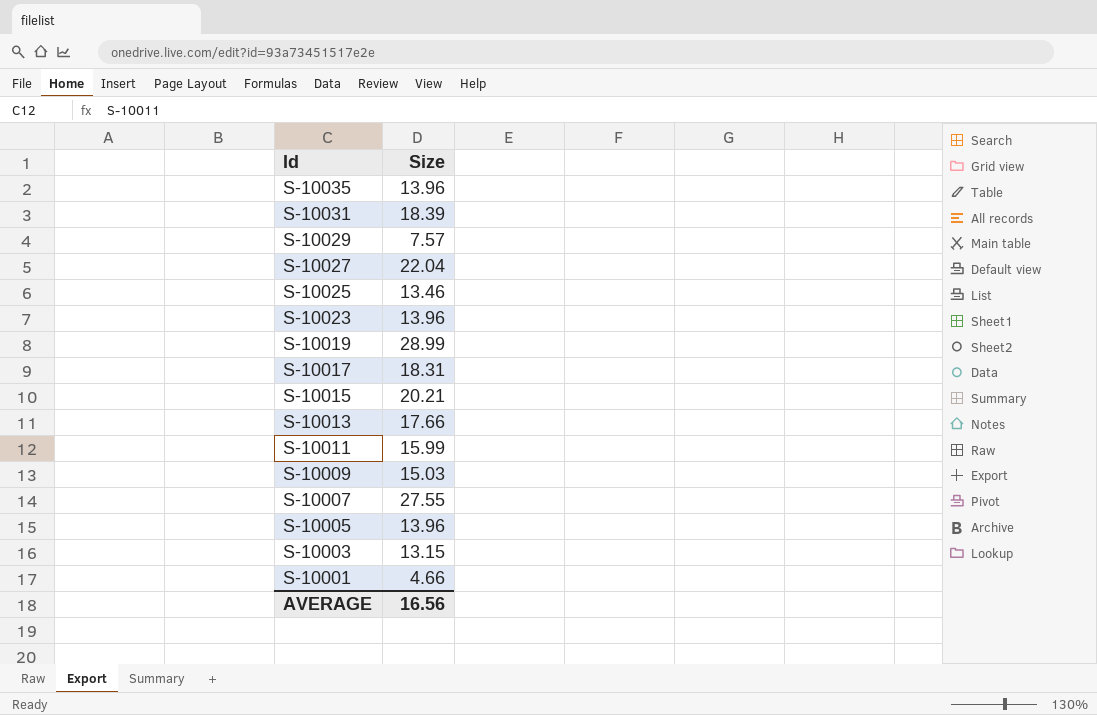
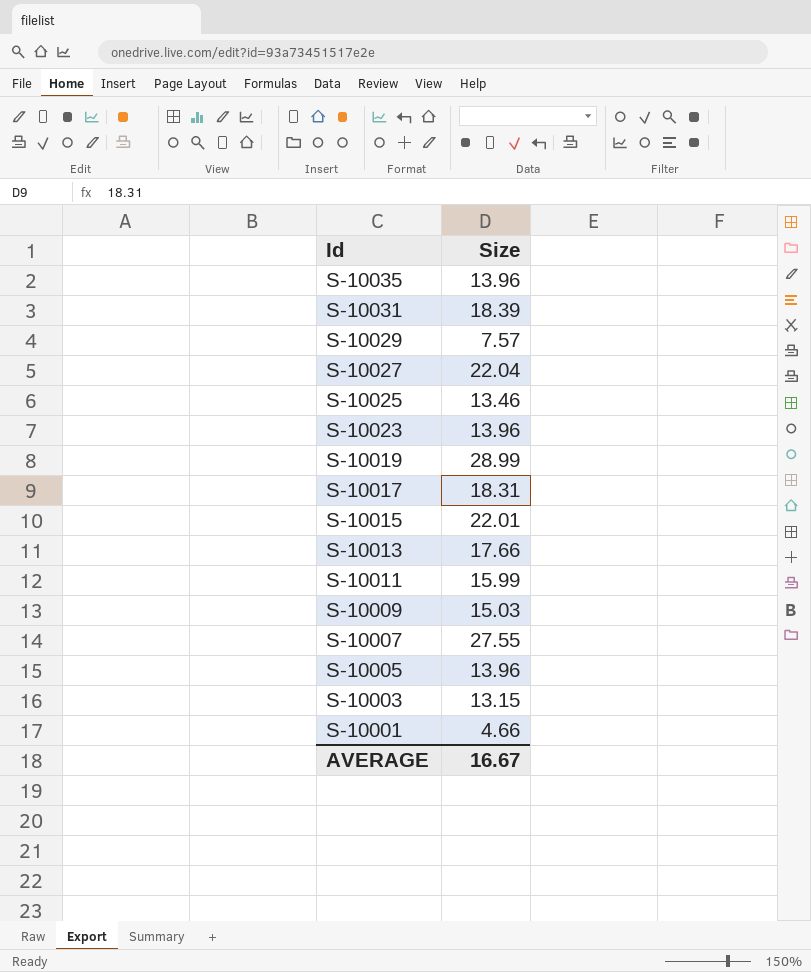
S-10015 | Size: 20.21 -> 22.01
AVERAGE | Size: 16.56 -> 16.67

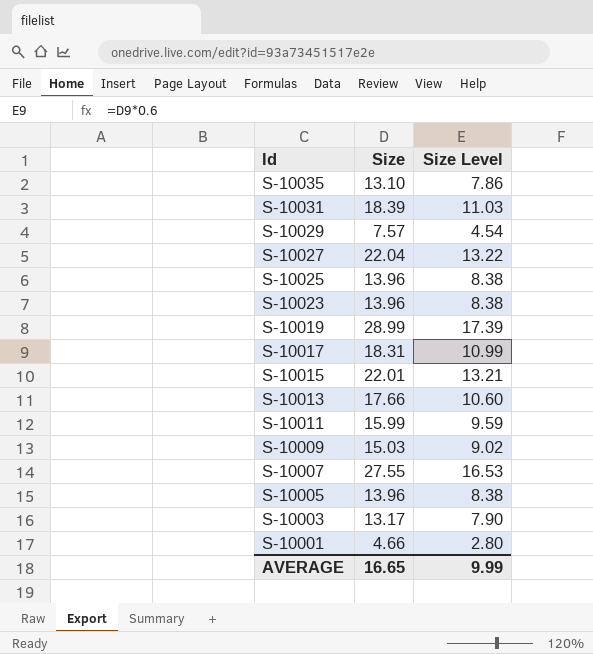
column Size Level | formula: none -> [Size] * 0.6
S-10035 | Size: 13.96 -> 13.10
S-10025 | Size: 13.46 -> 13.96
S-10003 | Size: 13.15 -> 13.17
AVERAGE | Size: 16.67 -> 16.65

